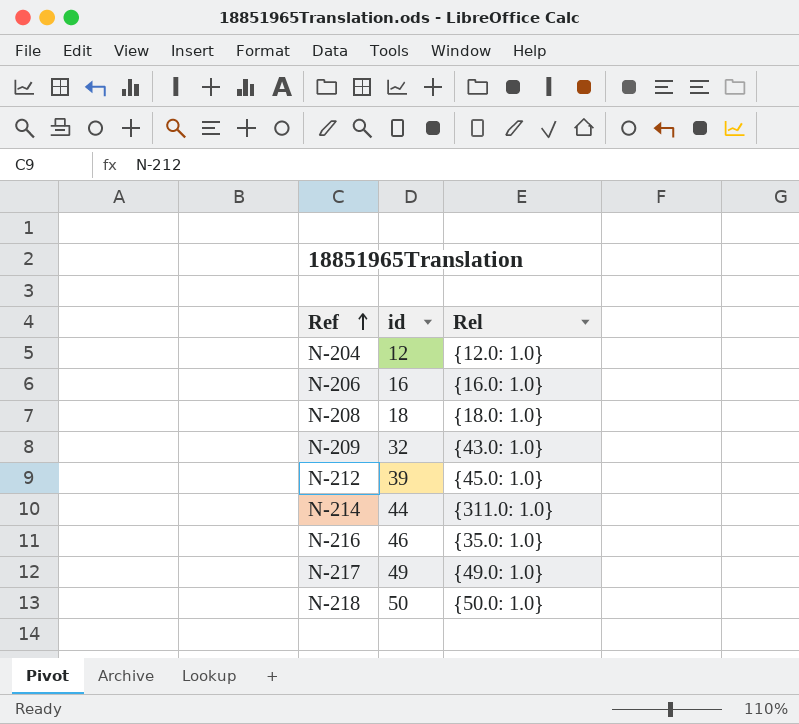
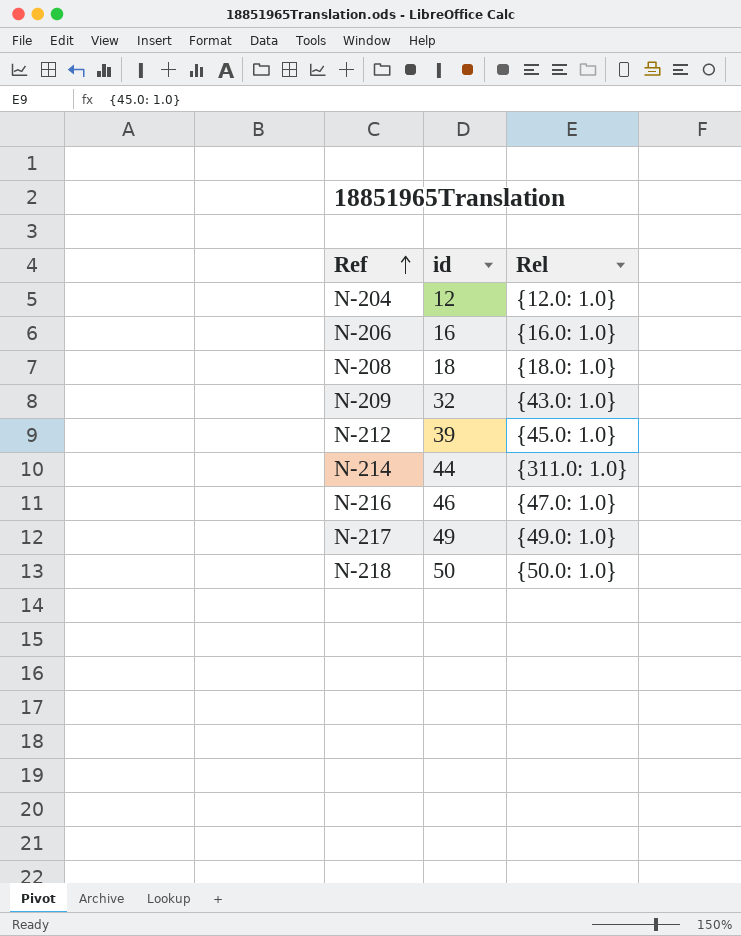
N-216 | Rel: {35.0: 1.0} -> {47.0: 1.0}

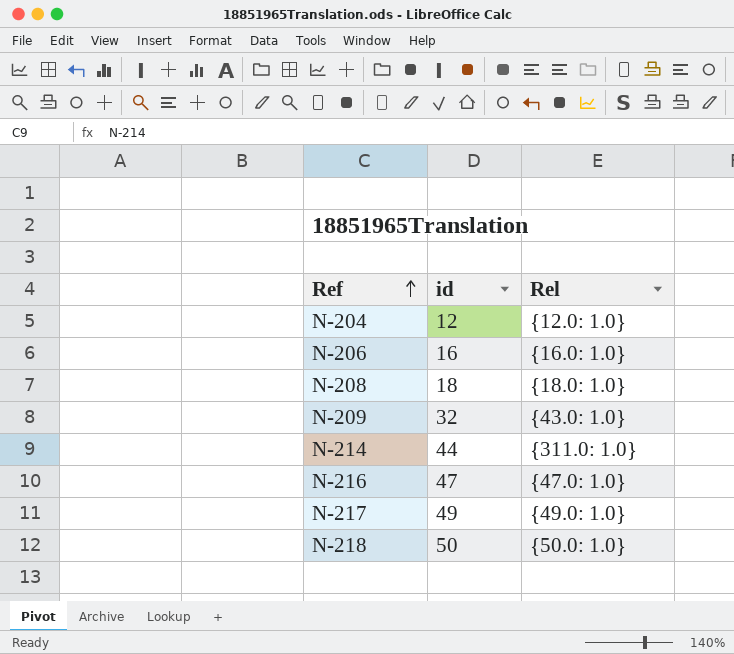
row N-212: 39 | {45.0: 1.0} -> none
N-216 | id: 46 -> 47

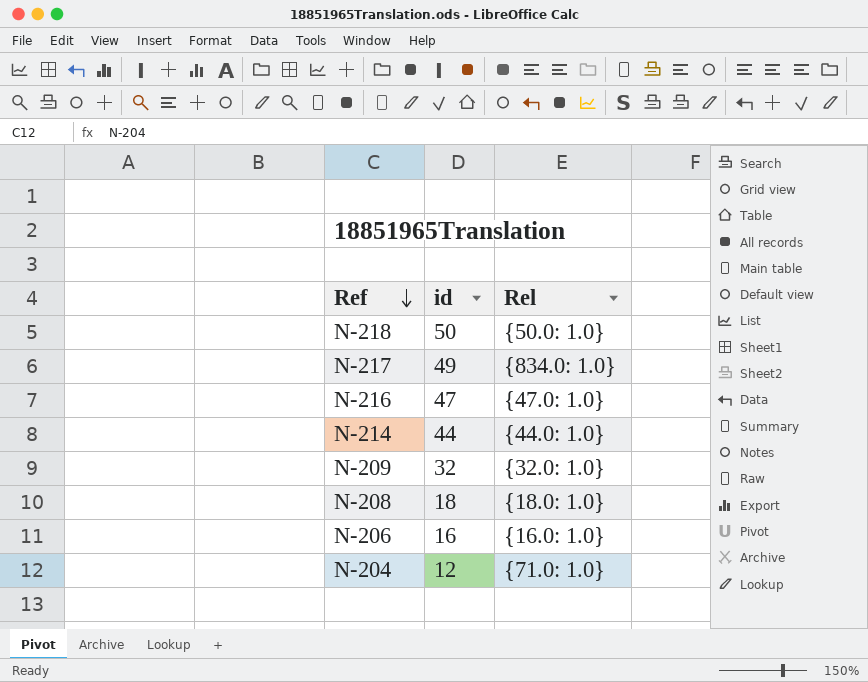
row order: Ref ascending -> Ref descending
N-217 | Rel: {49.0: 1.0} -> {834.0: 1.0}
N-214 | Rel: {311.0: 1.0} -> {44.0: 1.0}
N-209 | Rel: {43.0: 1.0} -> {32.0: 1.0}
N-204 | Rel: {12.0: 1.0} -> {71.0: 1.0}

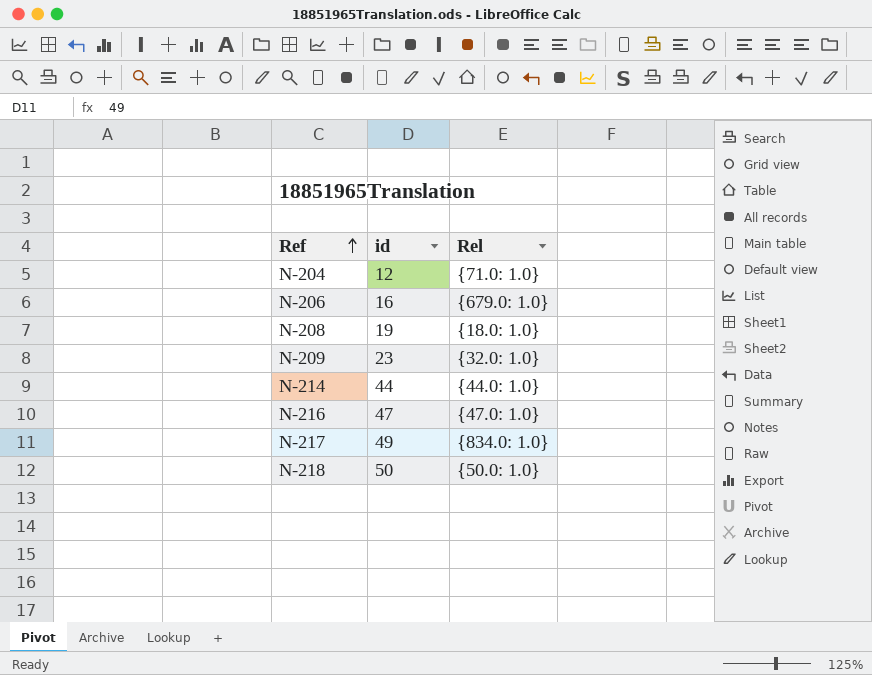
row order: Ref descending -> Ref ascending
N-206 | Rel: {16.0: 1.0} -> {679.0: 1.0}
N-208 | id: 18 -> 19
N-209 | id: 32 -> 23

